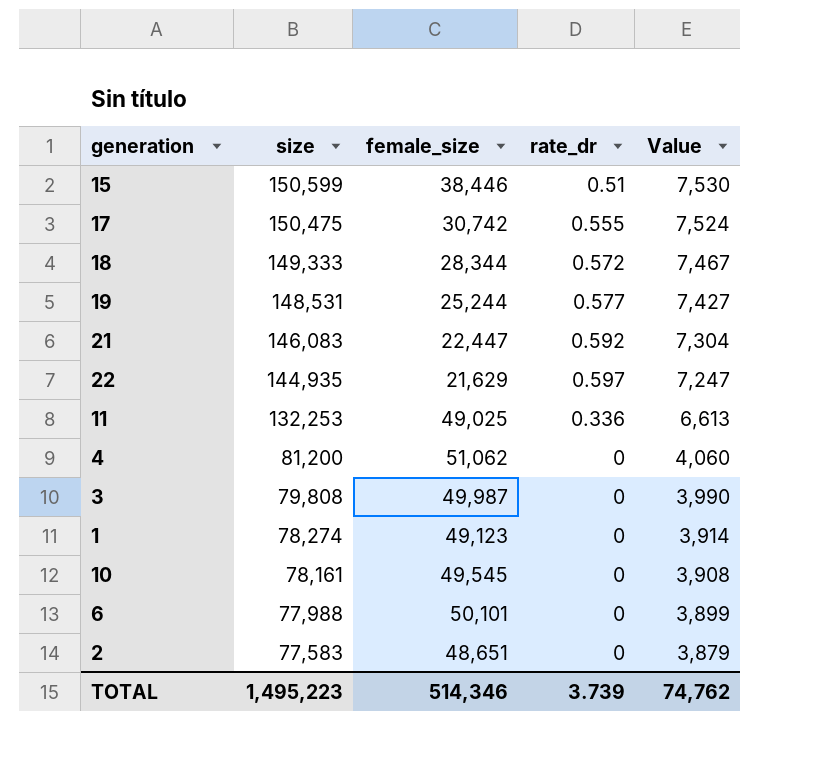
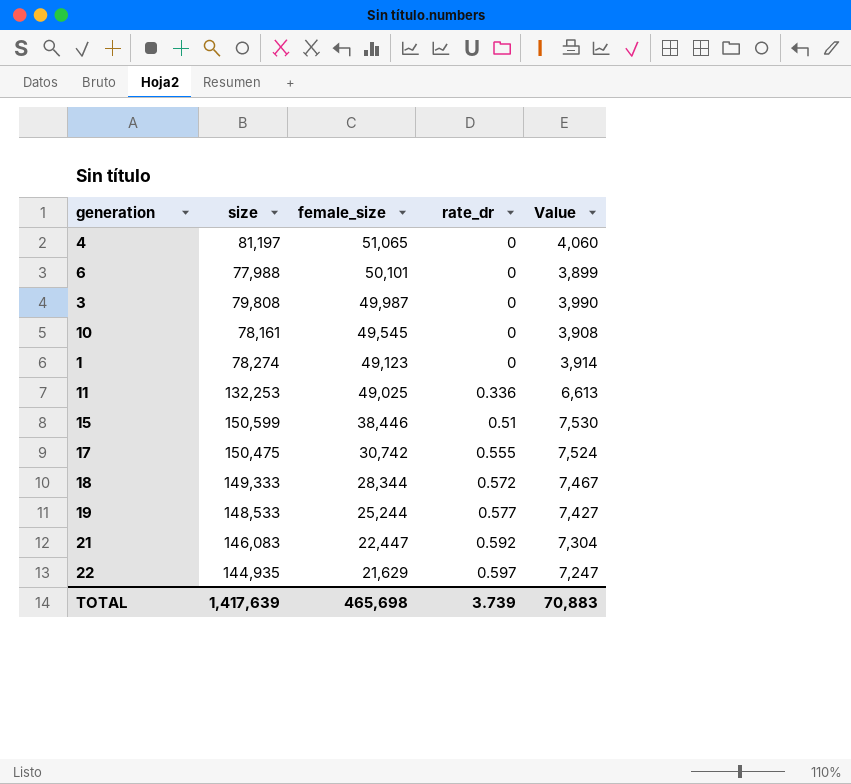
row order: size descending -> female_size descending
row 2: 77,583 | 48,651 | 0 | 3,879 -> none
4 | size: 81,200 -> 81,197
4 | female_size: 51,062 -> 51,065
19 | size: 148,531 -> 148,533
TOTAL | size: 1,495,223 -> 1,417,639
TOTAL | female_size: 514,346 -> 465,698
TOTAL | Value: 74,762 -> 70,883

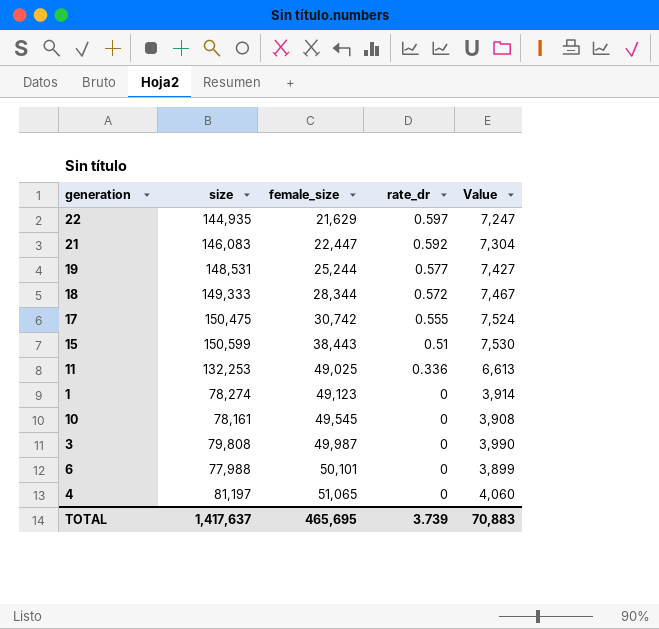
row order: female_size descending -> female_size ascending
19 | size: 148,533 -> 148,531
15 | female_size: 38,446 -> 38,443
TOTAL | size: 1,417,639 -> 1,417,637
TOTAL | female_size: 465,698 -> 465,695

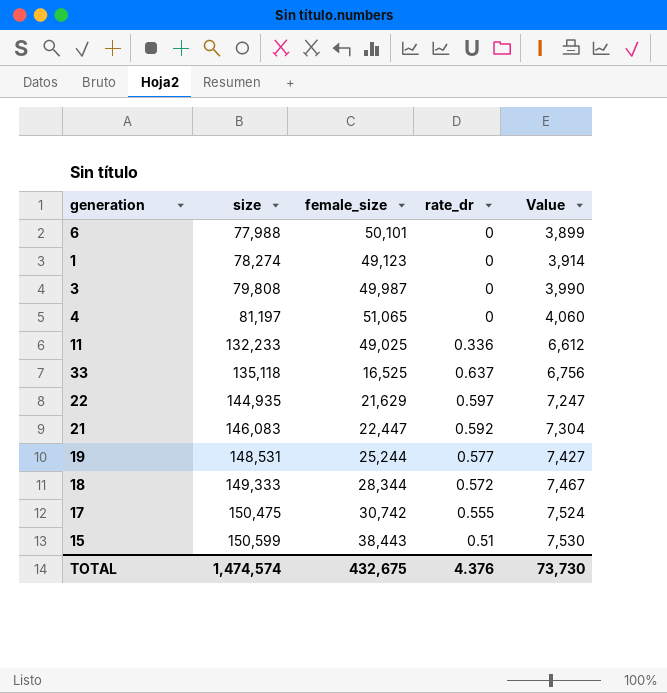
row order: female_size ascending -> size ascending
row 10: 78,161 | 49,545 | 0 | 3,908 -> none
11 | size: 132,253 -> 132,233
11 | Value: 6,613 -> 6,612
row 33: none -> 135,118 | 16,525 | 0.637 | 6,756
TOTAL | size: 1,417,637 -> 1,474,574
TOTAL | female_size: 465,695 -> 432,675
TOTAL | rate_dr: 3.739 -> 4.376
TOTAL | Value: 70,883 -> 73,730

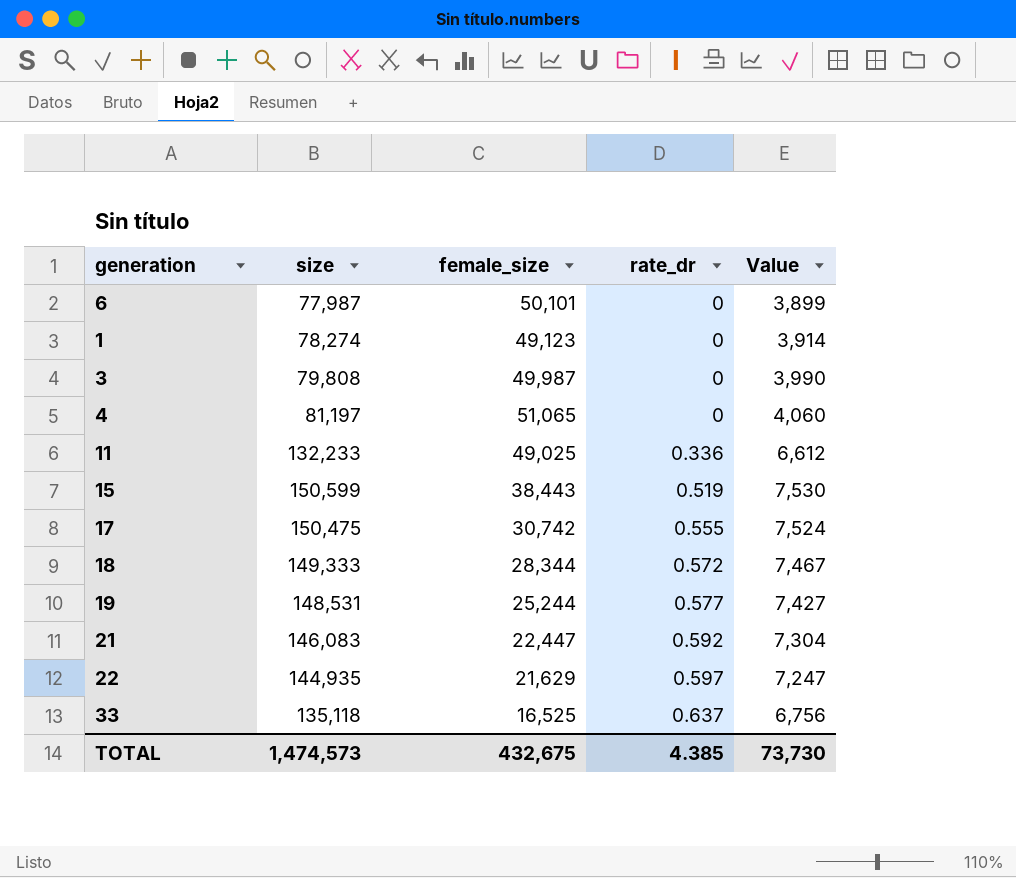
row order: size ascending -> rate_dr ascending
6 | size: 77,988 -> 77,987
15 | rate_dr: 0.51 -> 0.519
TOTAL | size: 1,474,574 -> 1,474,573
TOTAL | rate_dr: 4.376 -> 4.385

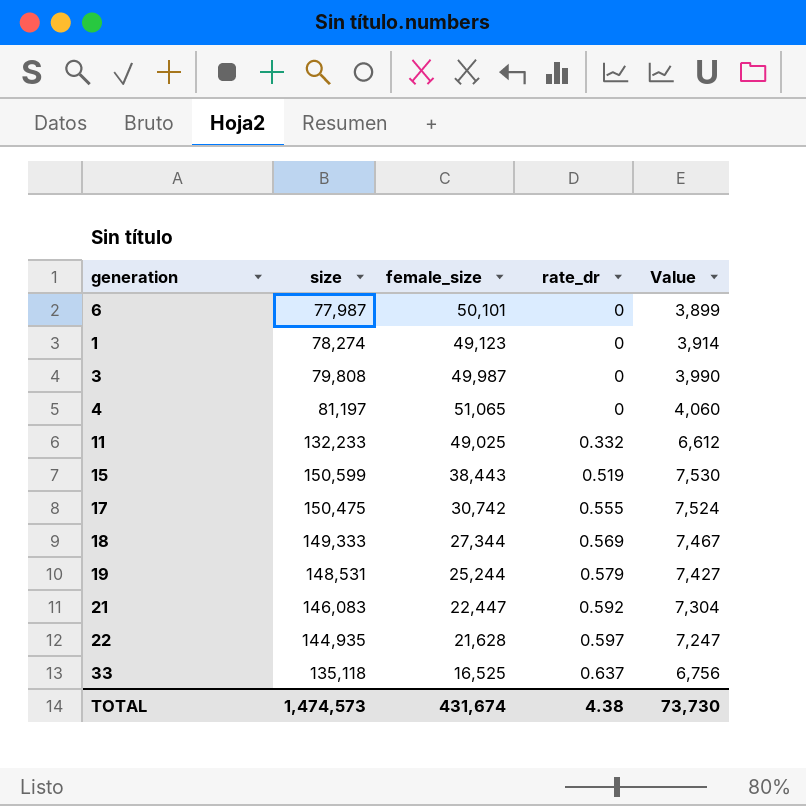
11 | rate_dr: 0.336 -> 0.332
18 | female_size: 28,344 -> 27,344
18 | rate_dr: 0.572 -> 0.569
19 | rate_dr: 0.577 -> 0.579
22 | female_size: 21,629 -> 21,628
TOTAL | female_size: 432,675 -> 431,674
TOTAL | rate_dr: 4.385 -> 4.38

